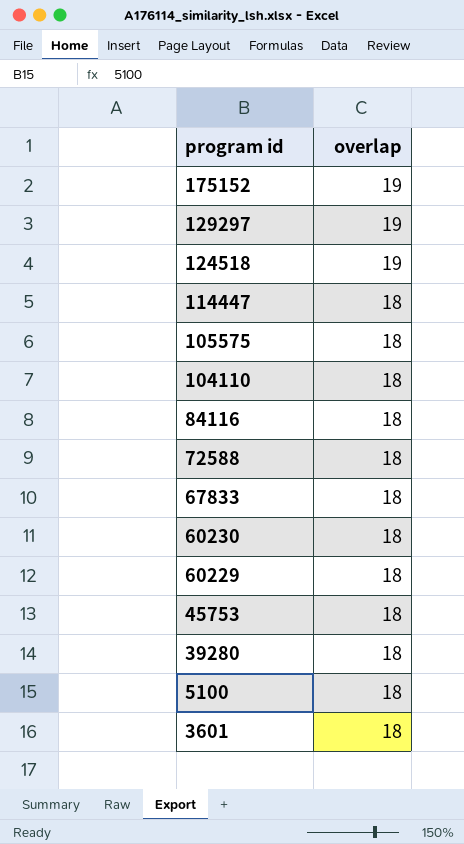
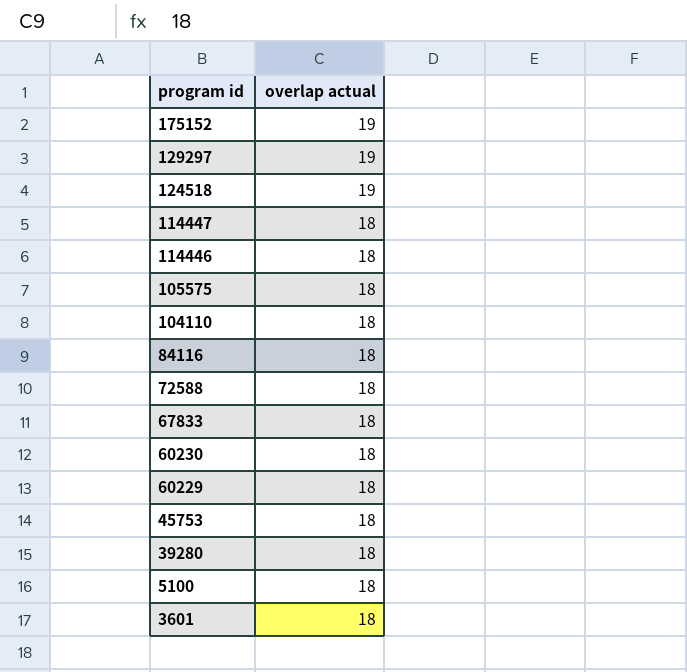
column name: overlap -> overlap actual
row 114446: none -> 18

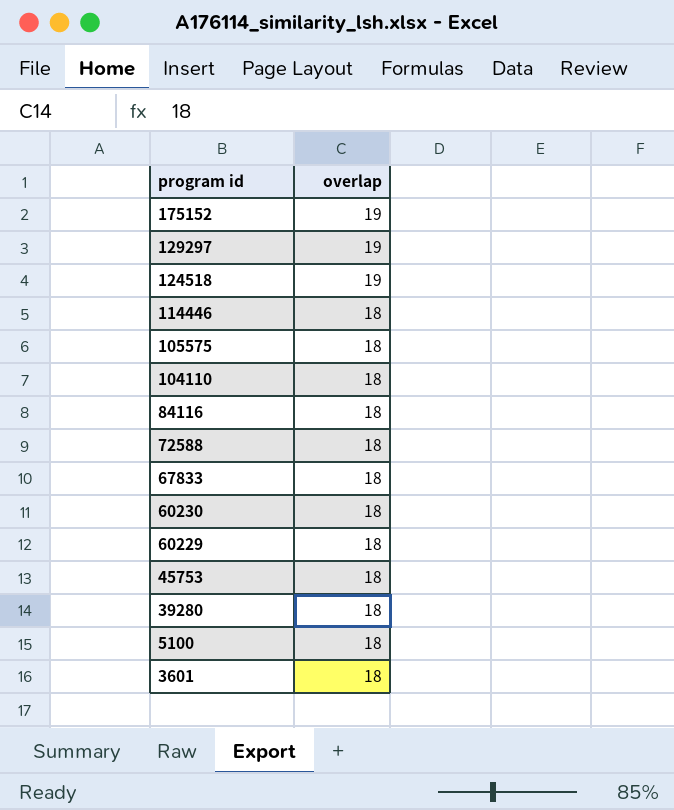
column name: overlap actual -> overlap
row 114447: 18 -> none

